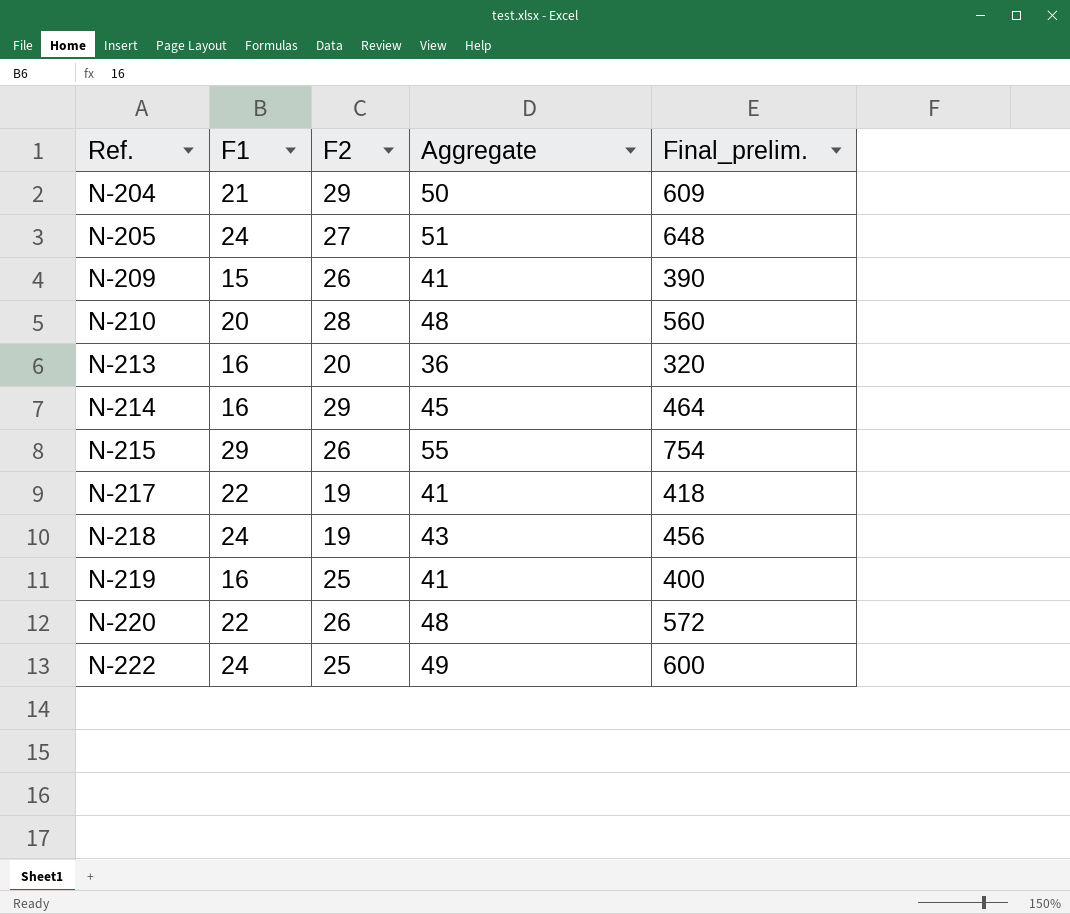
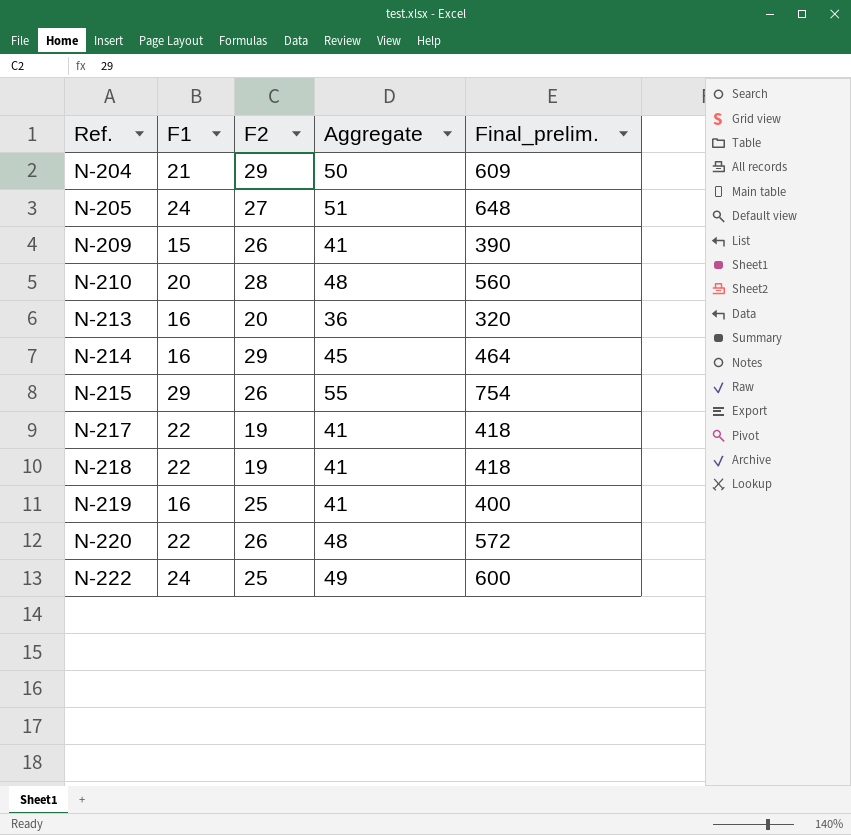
N-218 | F1: 24 -> 22
N-218 | Aggregate: 43 -> 41
N-218 | Final_prelim.: 456 -> 418

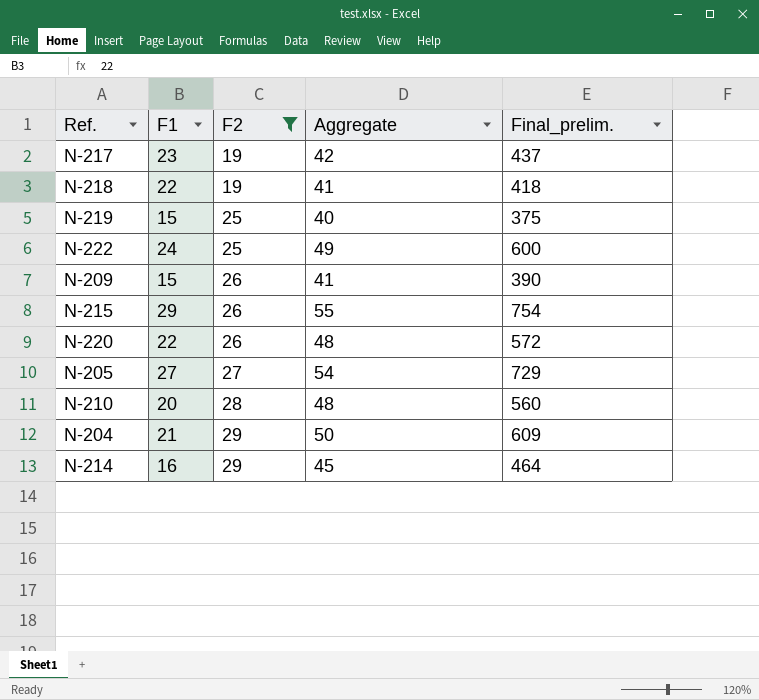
filter: none -> F2 != 20
row order: Ref. ascending -> F2 ascending
N-217 | F1: 22 -> 23
N-217 | Aggregate: 41 -> 42
N-217 | Final_prelim.: 418 -> 437
N-219 | F1: 16 -> 15
N-219 | Aggregate: 41 -> 40
N-219 | Final_prelim.: 400 -> 375
N-205 | F1: 24 -> 27
N-205 | Aggregate: 51 -> 54
N-205 | Final_prelim.: 648 -> 729

